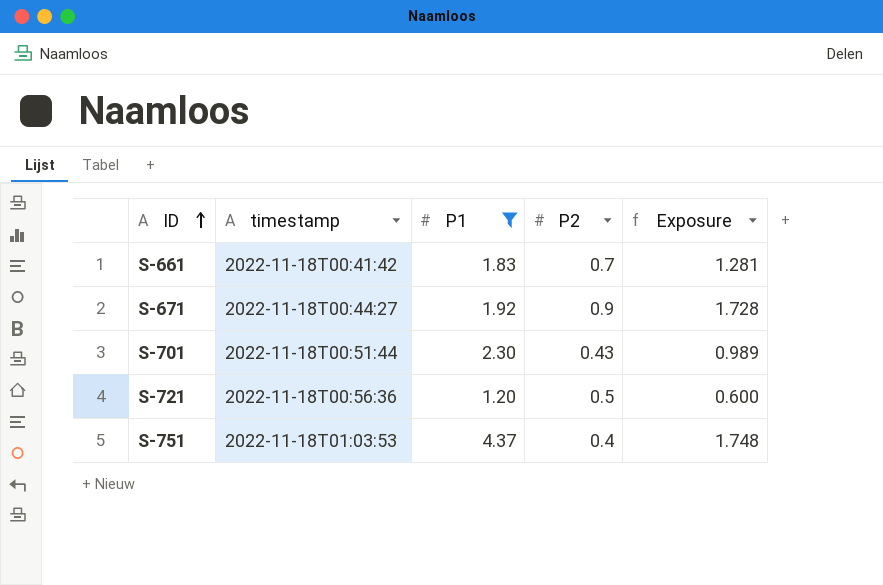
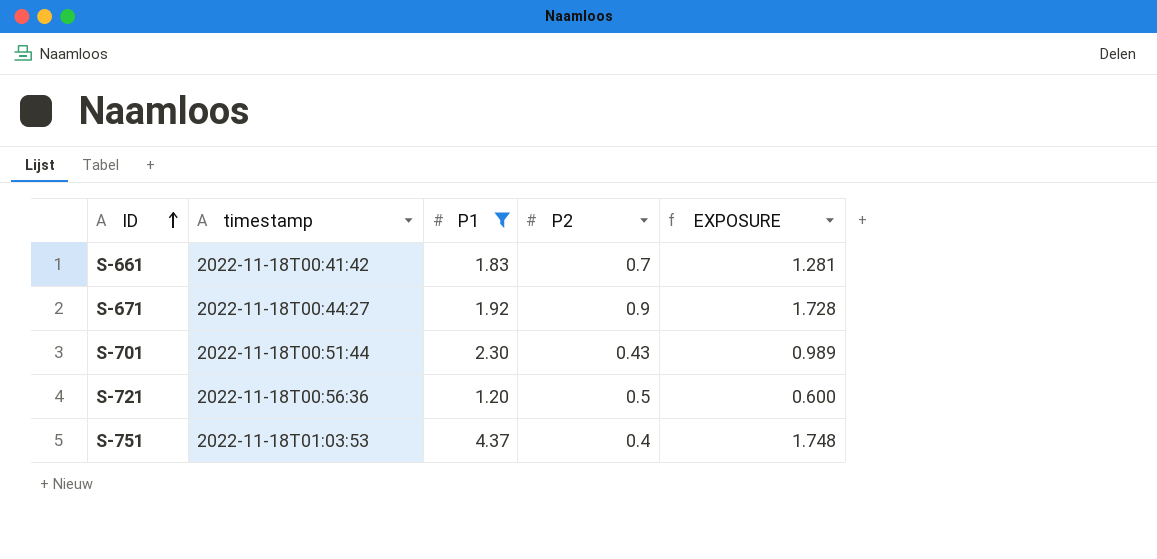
column name: Exposure -> EXPOSURE

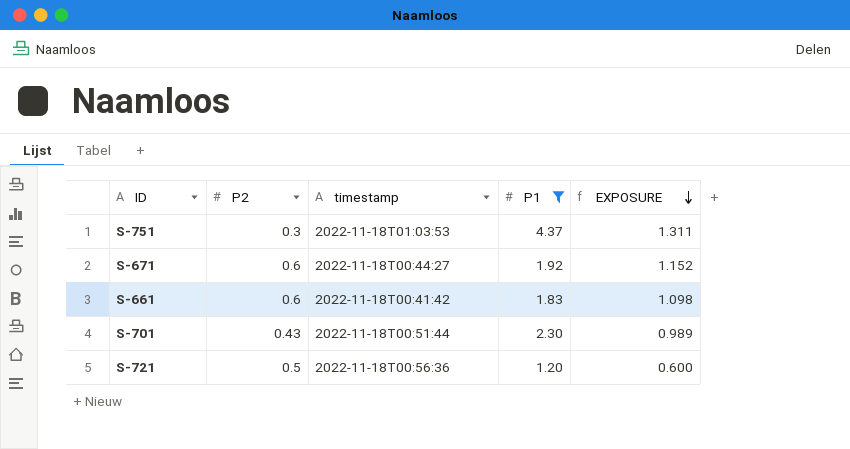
row order: ID ascending -> EXPOSURE descending
column P2 | position: 4 -> 2
S-751 | P2: 0.4 -> 0.3
S-751 | EXPOSURE: 1.748 -> 1.311
S-671 | P2: 0.9 -> 0.6
S-671 | EXPOSURE: 1.728 -> 1.152
S-661 | P2: 0.7 -> 0.6
S-661 | EXPOSURE: 1.281 -> 1.098

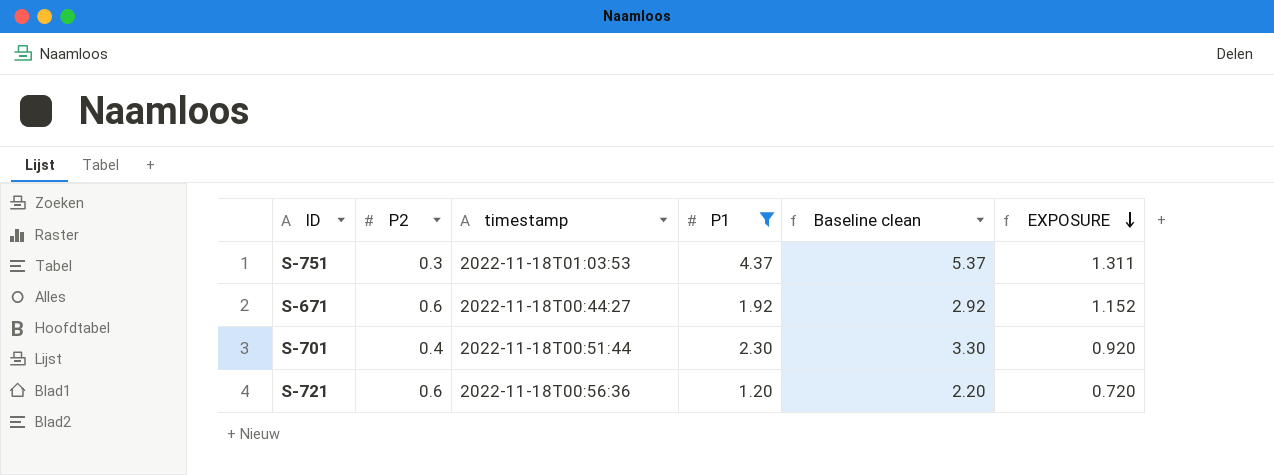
column Baseline clean | formula: none -> [P1] + 1
row S-661: 0.6 | 2022-11-18T00:41:42 | 1.83 | 1.098 -> none
S-701 | P2: 0.43 -> 0.4
S-701 | EXPOSURE: 0.989 -> 0.920
S-721 | P2: 0.5 -> 0.6
S-721 | EXPOSURE: 0.600 -> 0.720

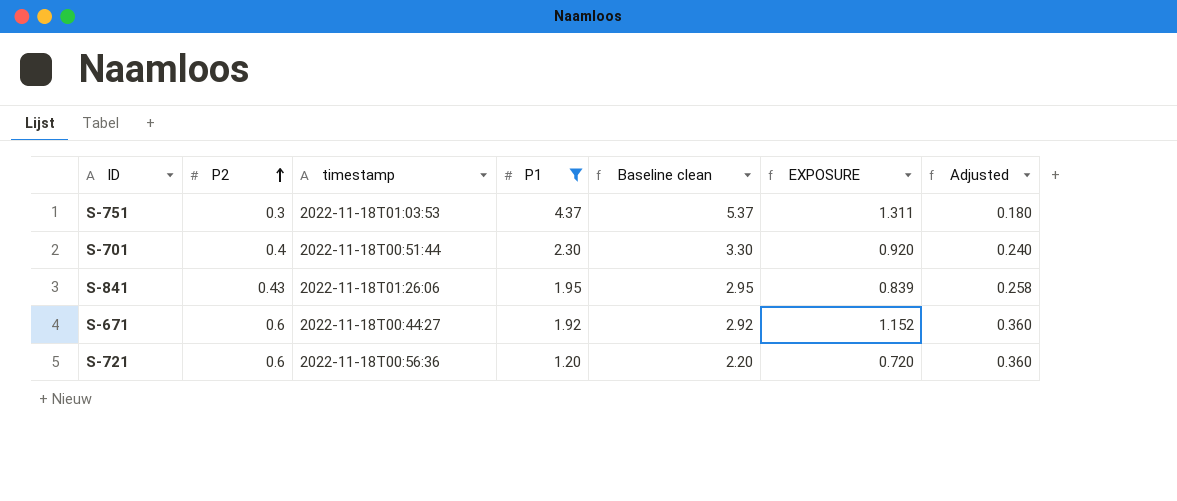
row order: EXPOSURE descending -> P2 ascending
column Adjusted | formula: none -> [P2] * 0.6
row S-841: none -> 0.43 | 2022-11-18T01:26:06 | 1.95 | 2.95 | 0.839 | 0.258

